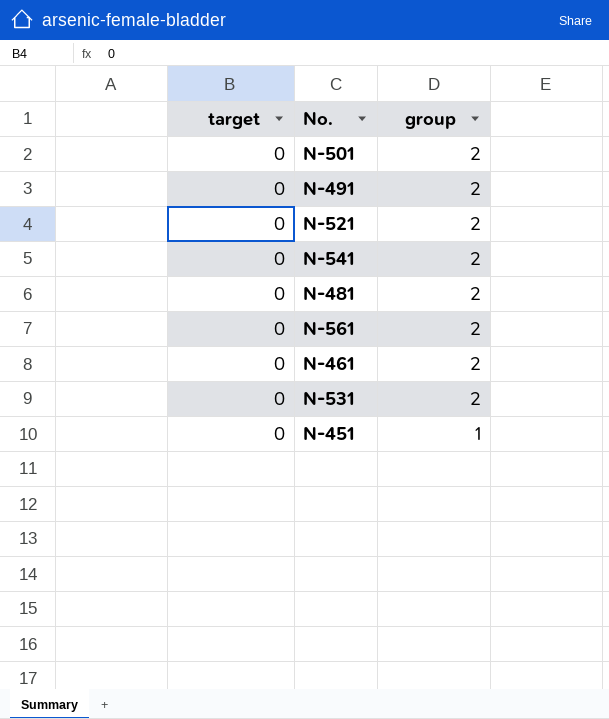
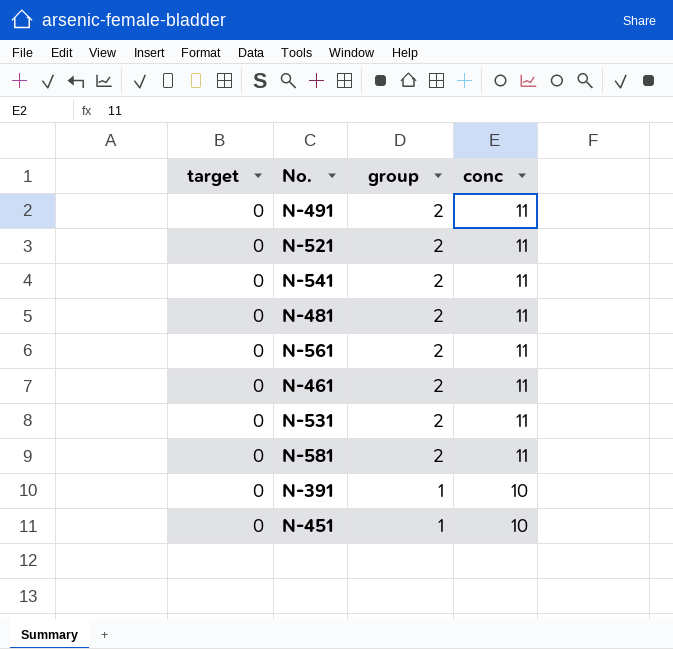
column conc | position: none -> 4
row N-501: 0 | 2 -> none
row N-581: none -> 0 | 2 | 11
row N-391: none -> 0 | 1 | 10

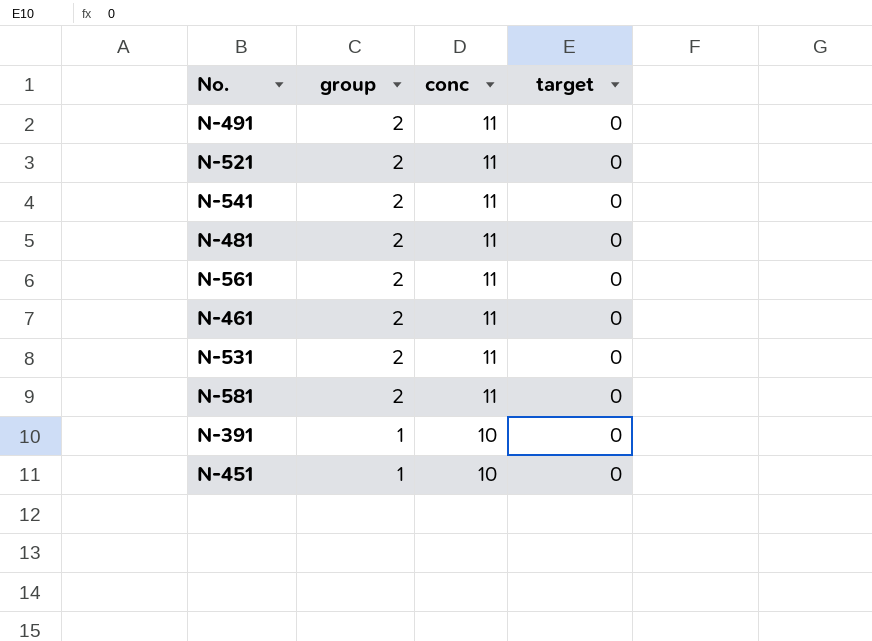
column target | position: 1 -> 4

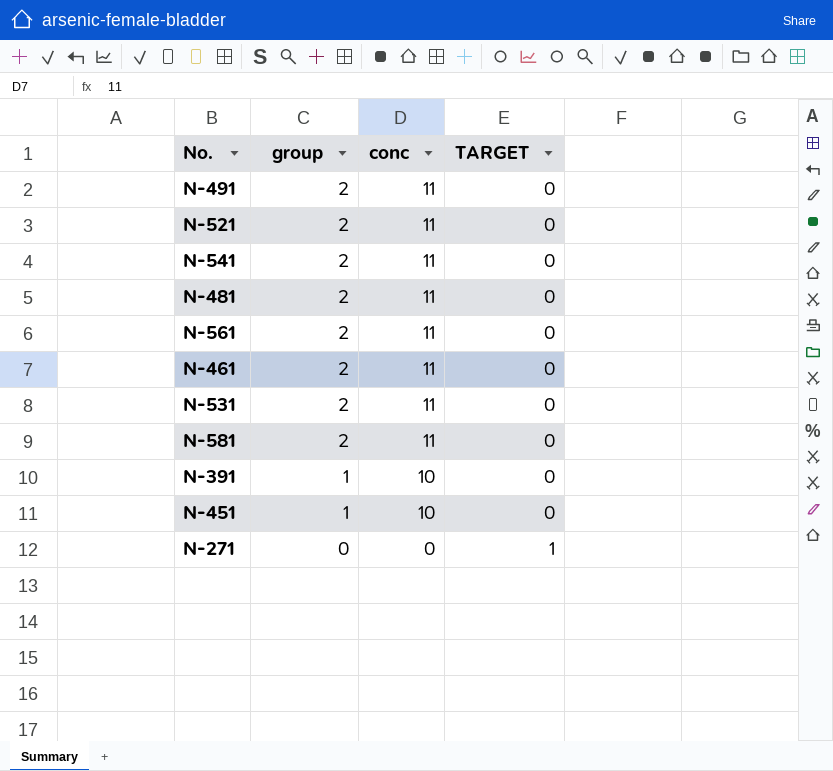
column name: target -> TARGET
row N-271: none -> 0 | 0 | 1

